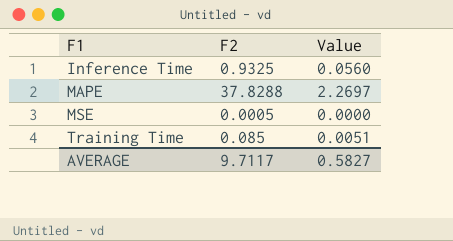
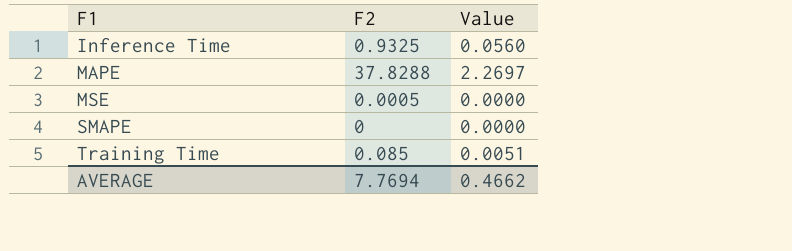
row SMAPE: none -> 0 | 0.0000
AVERAGE | F2: 9.7117 -> 7.7694
AVERAGE | Value: 0.5827 -> 0.4662

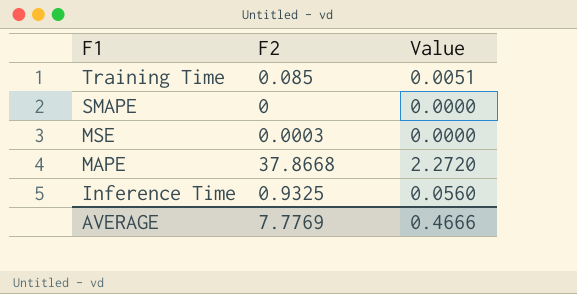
row order: F1 ascending -> F1 descending
MSE | F2: 0.0005 -> 0.0003
MAPE | F2: 37.8288 -> 37.8668
MAPE | Value: 2.2697 -> 2.2720
AVERAGE | F2: 7.7694 -> 7.7769
AVERAGE | Value: 0.4662 -> 0.4666

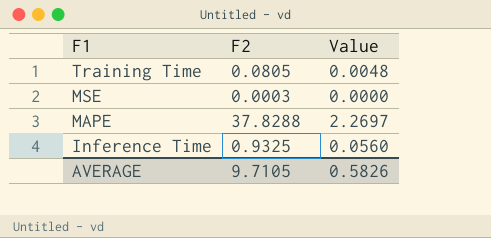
row SMAPE: 0 | 0.0000 -> none
Training Time | F2: 0.085 -> 0.0805
Training Time | Value: 0.0051 -> 0.0048
MAPE | F2: 37.8668 -> 37.8288
MAPE | Value: 2.2720 -> 2.2697
AVERAGE | F2: 7.7769 -> 9.7105
AVERAGE | Value: 0.4666 -> 0.5826

